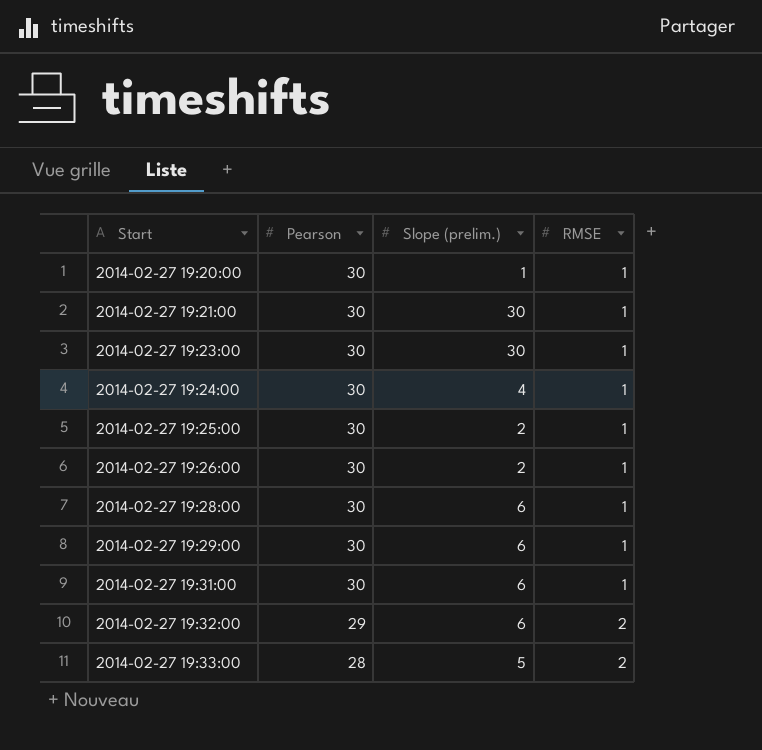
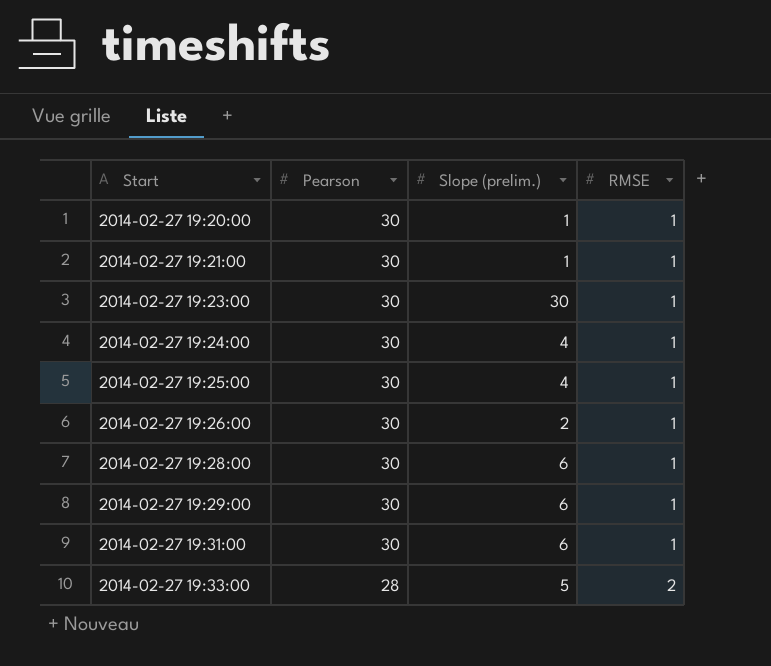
row 2014-02-27 19:32:00: 29 | 6 | 2 -> none
2014-02-27 19:21:00 | Slope (prelim.): 30 -> 1
2014-02-27 19:25:00 | Slope (prelim.): 2 -> 4

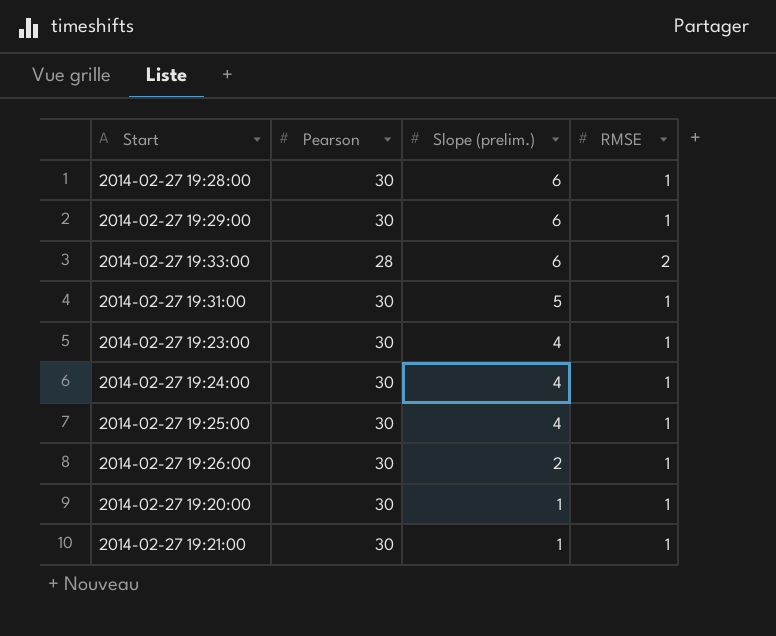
row order: Start ascending -> Slope (prelim.) descending
2014-02-27 19:33:00 | Slope (prelim.): 5 -> 6
2014-02-27 19:31:00 | Slope (prelim.): 6 -> 5
2014-02-27 19:23:00 | Slope (prelim.): 30 -> 4

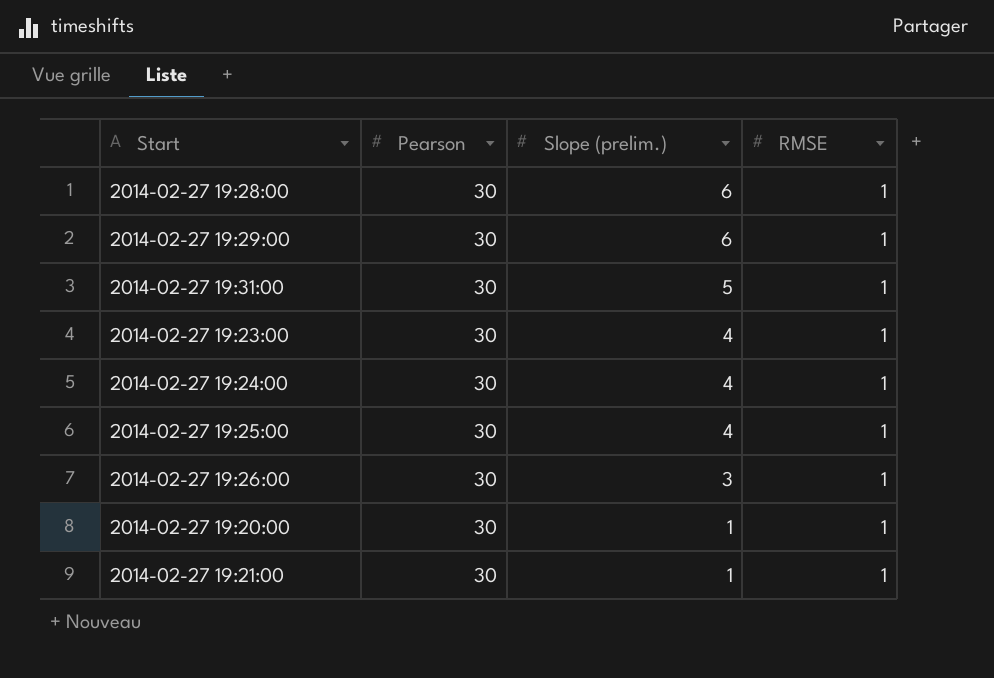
row 2014-02-27 19:33:00: 28 | 6 | 2 -> none
2014-02-27 19:26:00 | Slope (prelim.): 2 -> 3

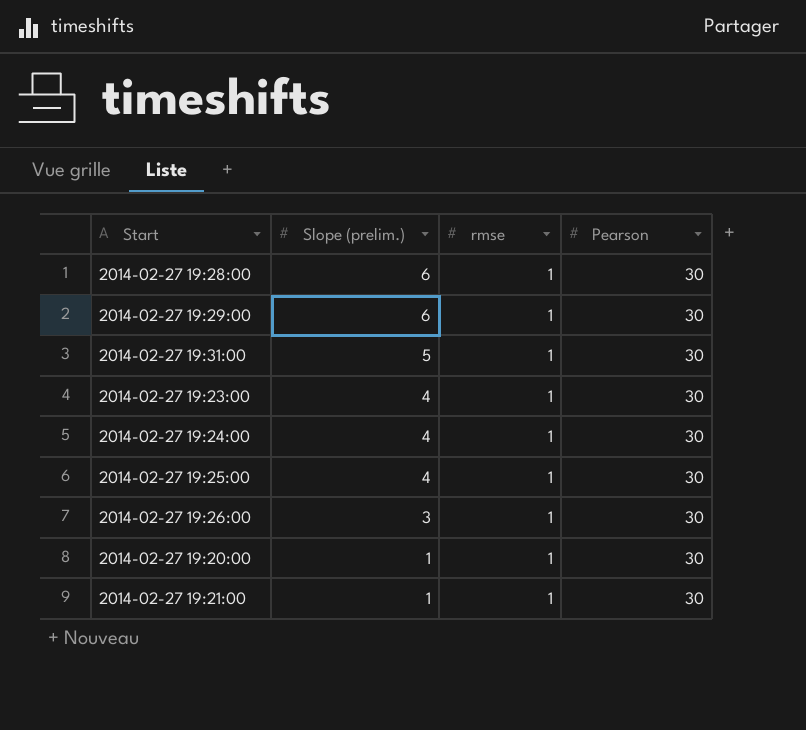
column name: RMSE -> rmse
column Pearson | position: 2 -> 4

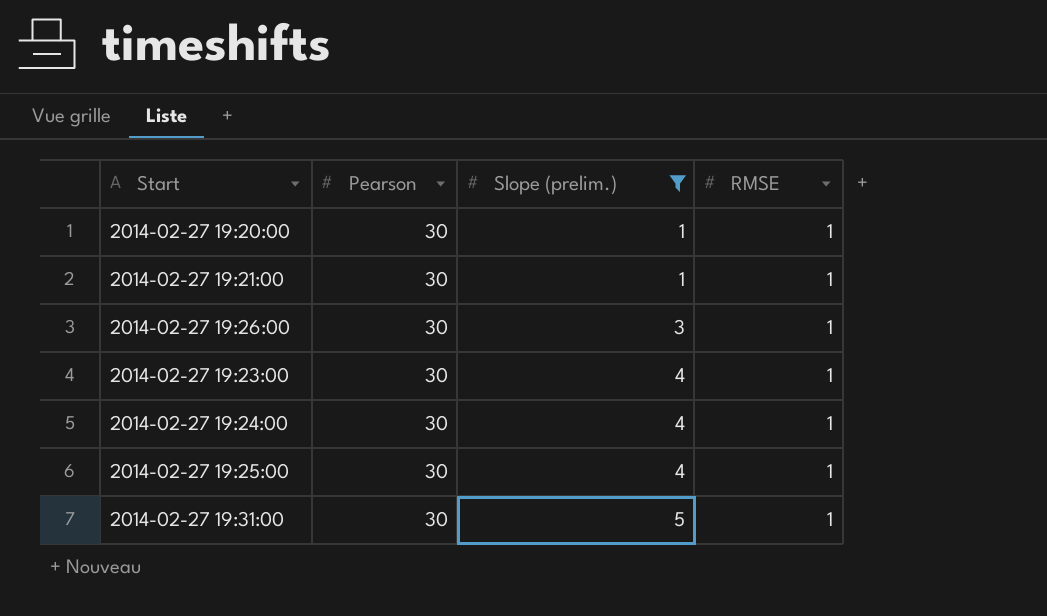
filter: none -> Slope (prelim.) != 6
row order: Slope (prelim.) descending -> Slope (prelim.) ascending
column Pearson | position: 4 -> 2
column name: rmse -> RMSE

